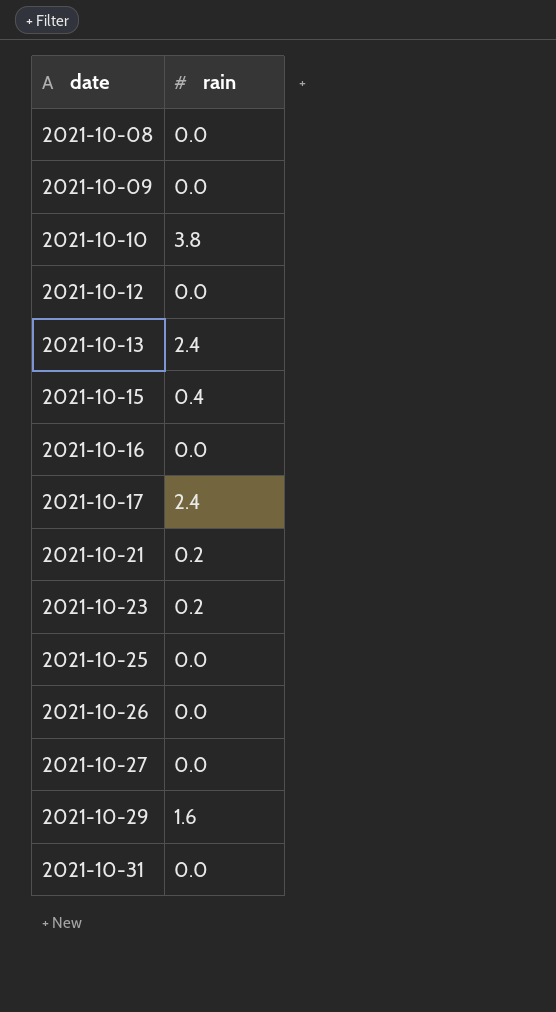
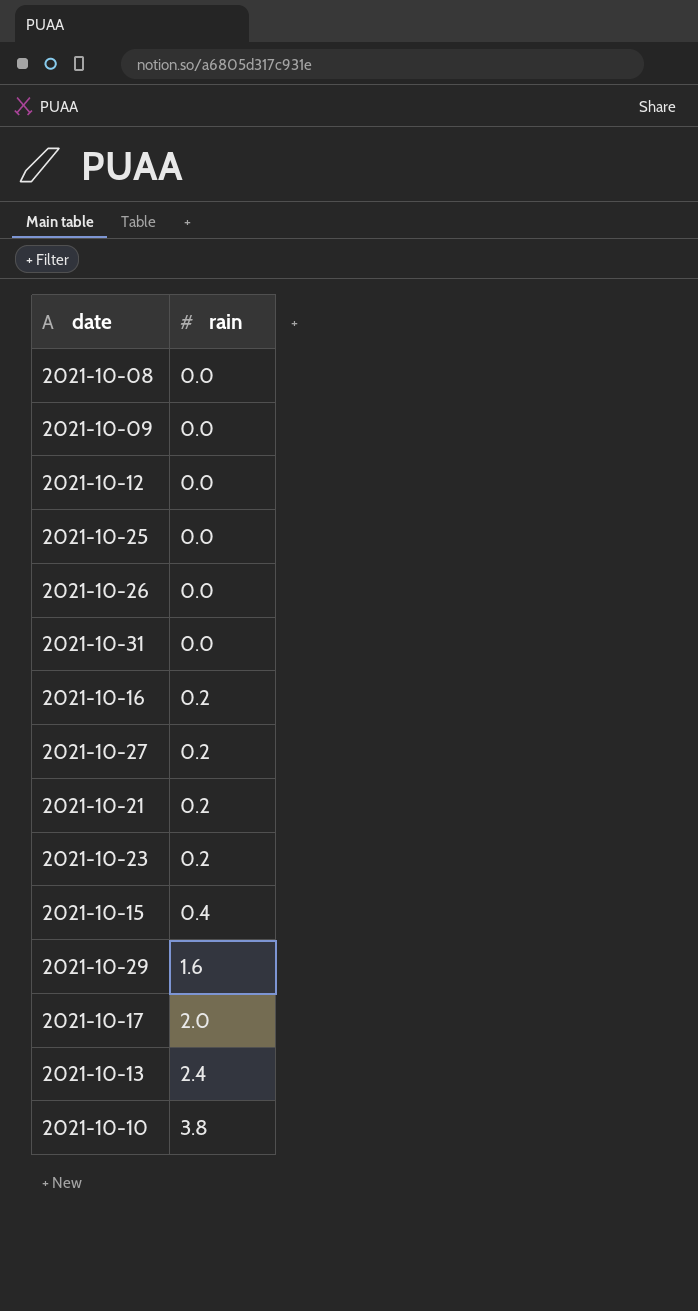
row order: date ascending -> rain ascending
2021-10-16 | rain: 0.0 -> 0.2
2021-10-27 | rain: 0.0 -> 0.2
2021-10-17 | rain: 2.4 -> 2.0

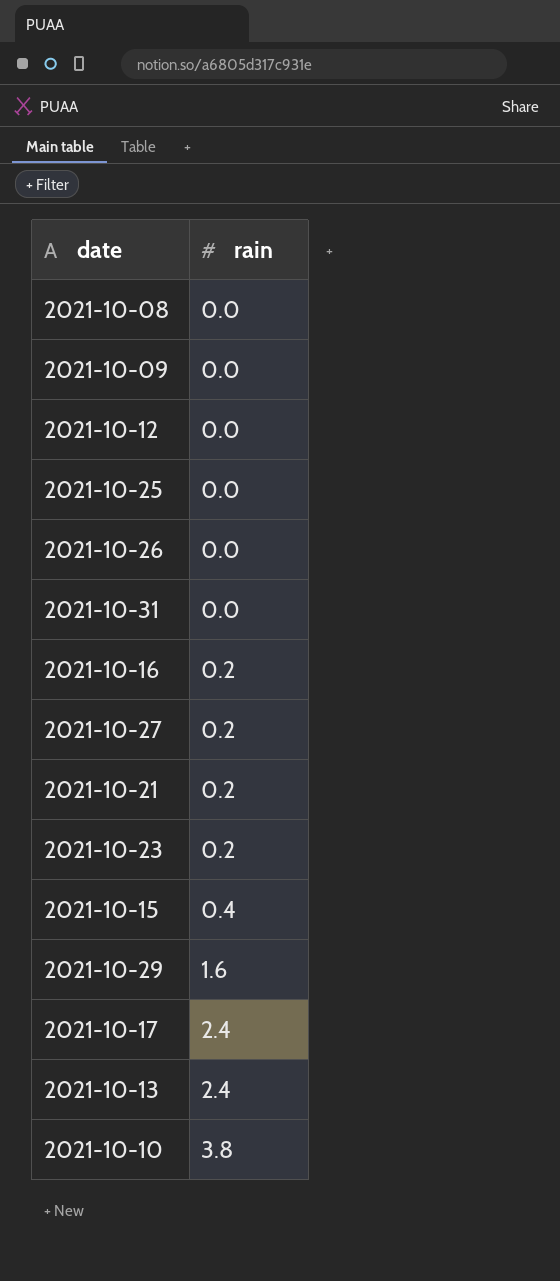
2021-10-17 | rain: 2.0 -> 2.4

